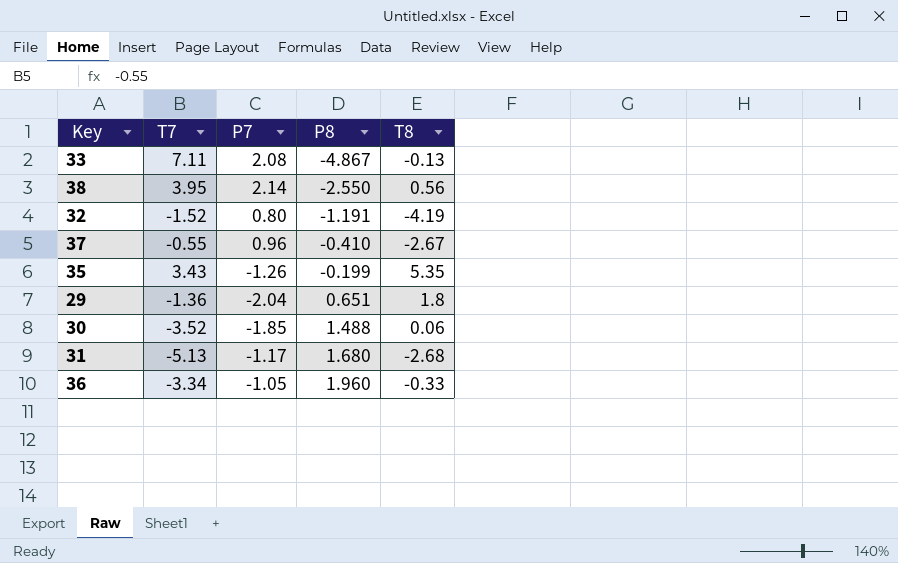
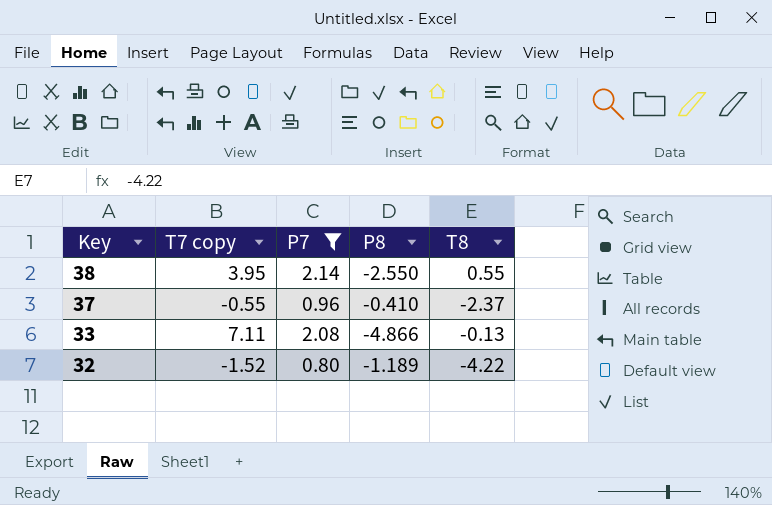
filter: none -> P7 >= 0.80
row order: P8 ascending -> Key descending
column name: T7 -> T7 copy
38 | T8: 0.56 -> 0.55
37 | T8: -2.67 -> -2.37
33 | P8: -4.867 -> -4.866
32 | P8: -1.191 -> -1.189
32 | T8: -4.19 -> -4.22

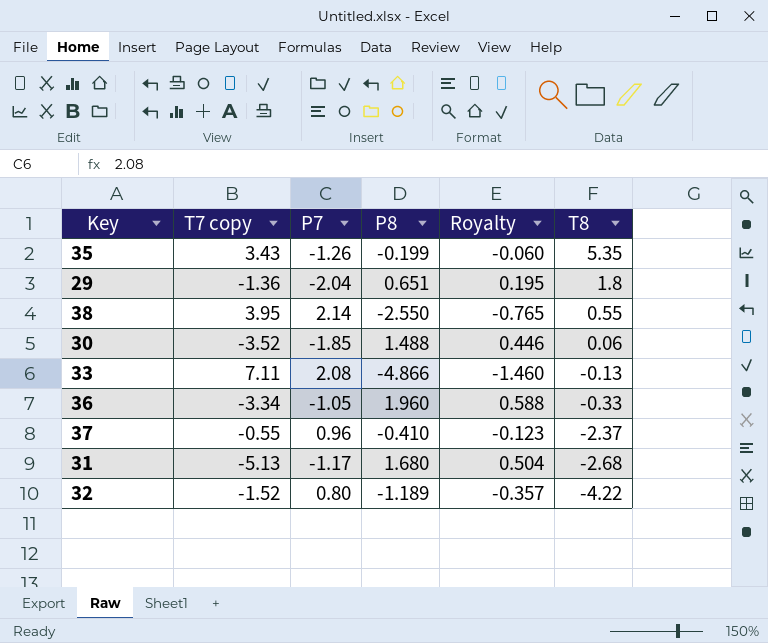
filter: P7 >= 0.80 -> none
row order: Key descending -> T8 descending
column Royalty | formula: none -> [P8] * 0.3

